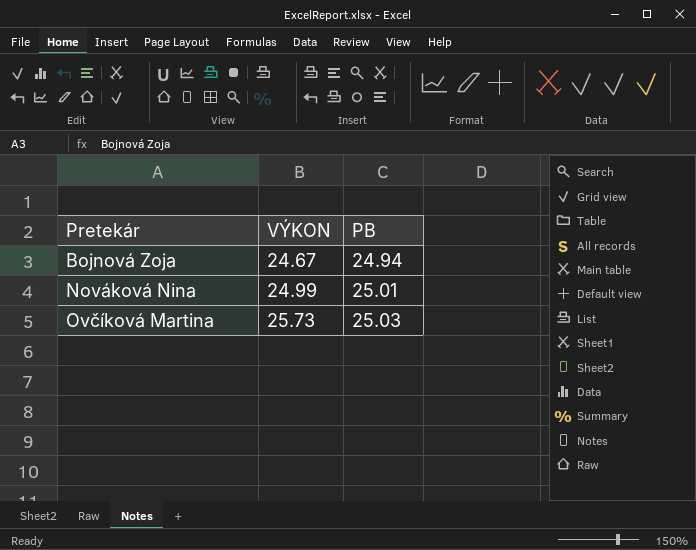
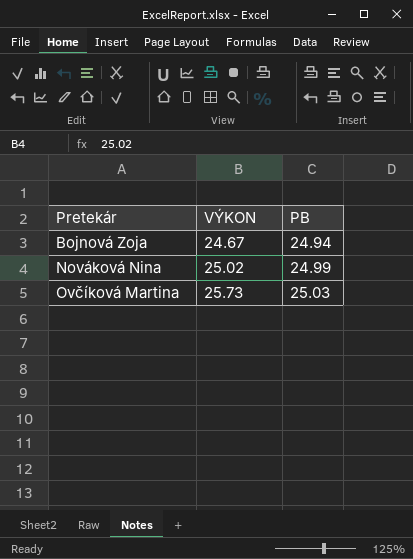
Nováková Nina | VÝKON: 24.99 -> 25.02
Nováková Nina | PB: 25.01 -> 24.99

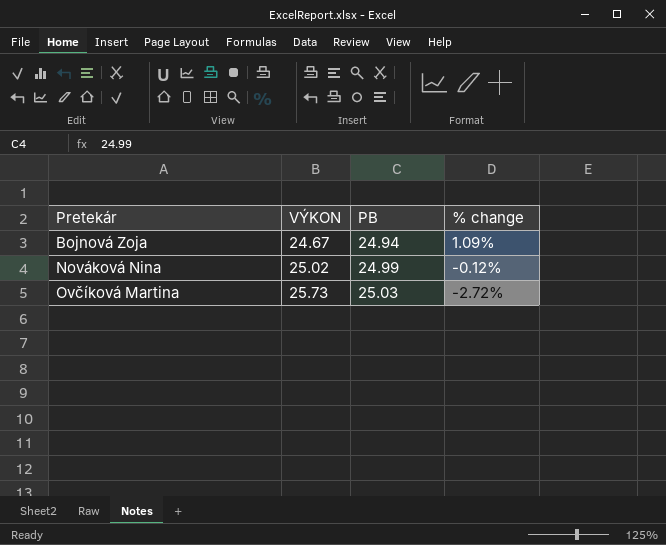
column % change | formula: none -> ([PB] - [VÝKON]) / [VÝKON]

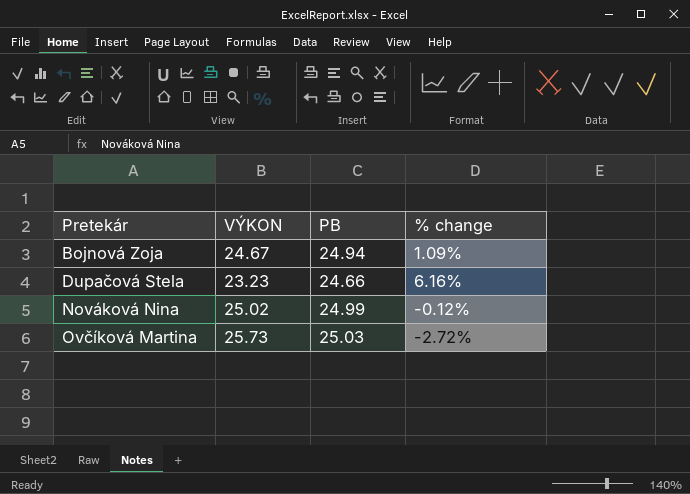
row Dupačová Stela: none -> 23.23 | 24.66 | 6.16%

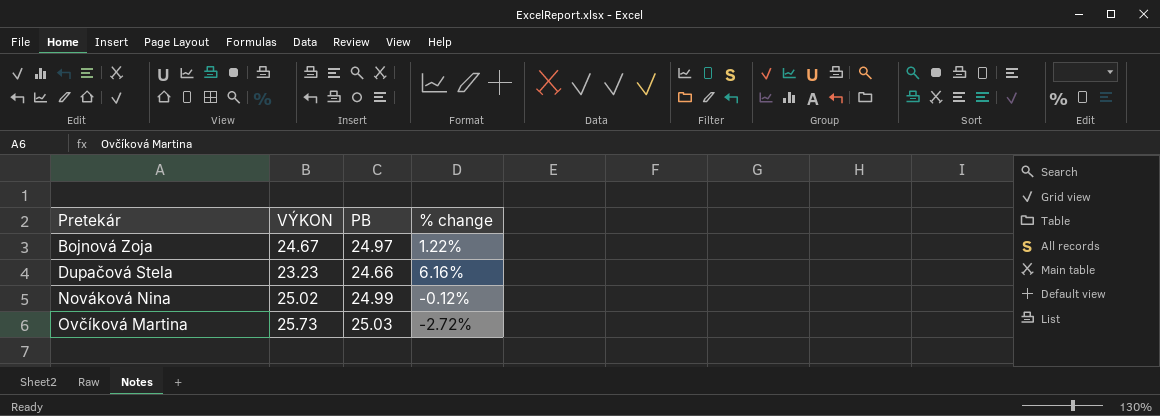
Bojnová Zoja | PB: 24.94 -> 24.97
Bojnová Zoja | % change: 1.09% -> 1.22%

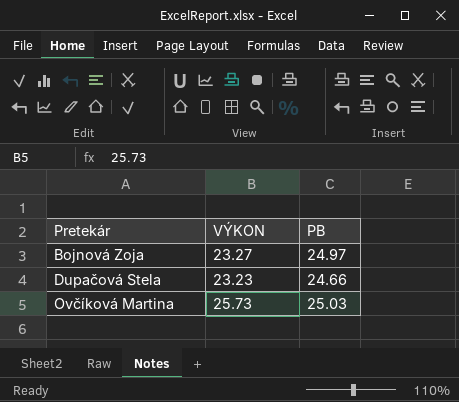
column % change | formula: ([PB] - [VÝKON]) / [VÝKON] -> none
row Nováková Nina: 25.02 | 24.99 | -0.12% -> none
Bojnová Zoja | VÝKON: 24.67 -> 23.27

